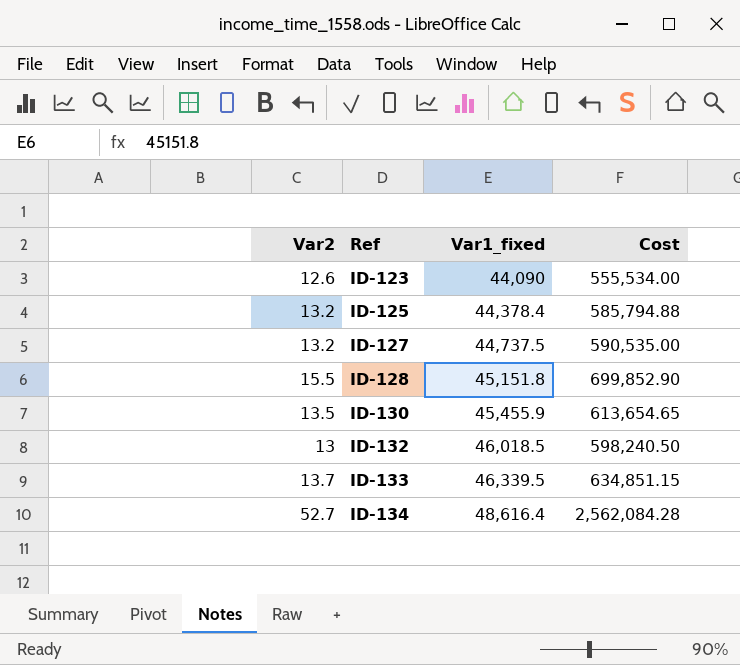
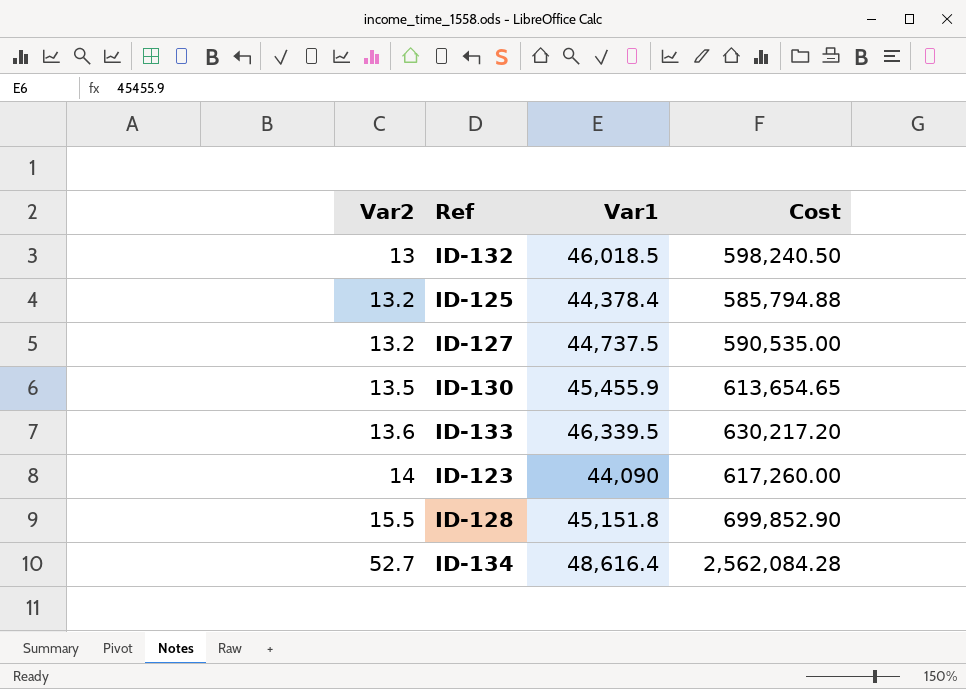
row order: Ref ascending -> Var2 ascending
column name: Var1_fixed -> Var1
ID-133 | Var2: 13.7 -> 13.6
ID-133 | Cost: 634,851.15 -> 630,217.20
ID-123 | Var2: 12.6 -> 14
ID-123 | Cost: 555,534.00 -> 617,260.00

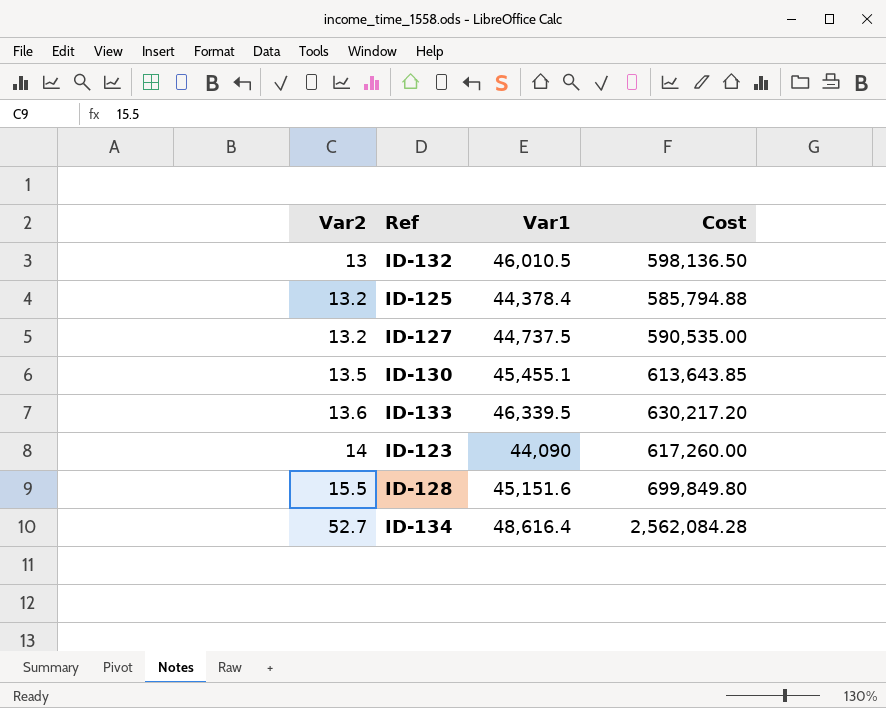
ID-132 | Var1: 46,018.5 -> 46,010.5
ID-132 | Cost: 598,240.50 -> 598,136.50
ID-130 | Var1: 45,455.9 -> 45,455.1
ID-130 | Cost: 613,654.65 -> 613,643.85
ID-128 | Var1: 45,151.8 -> 45,151.6
ID-128 | Cost: 699,852.90 -> 699,849.80

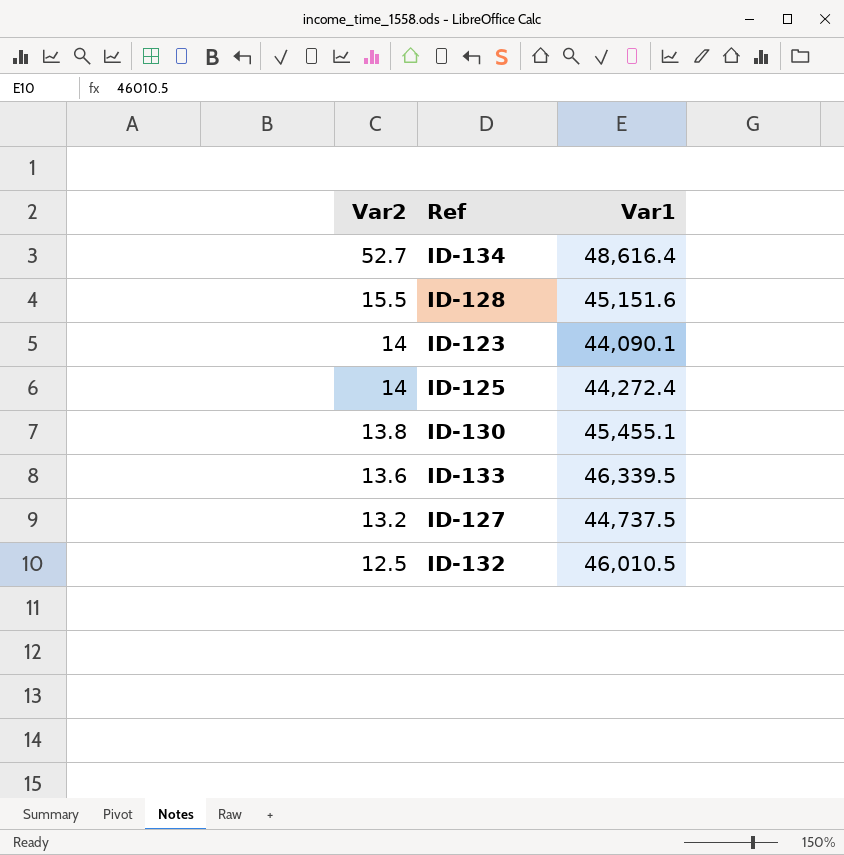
row order: Var2 ascending -> Var2 descending
column Cost | formula: [Var2] * [Var1] -> none
ID-123 | Var1: 44,090 -> 44,090.1
ID-125 | Var2: 13.2 -> 14
ID-125 | Var1: 44,378.4 -> 44,272.4
ID-130 | Var2: 13.5 -> 13.8
ID-132 | Var2: 13 -> 12.5

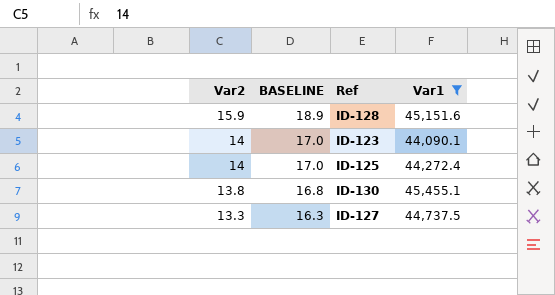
filter: none -> Var1 <= 45,455.1
column BASELINE | formula: none -> [Var2] + 3
ID-128 | Var2: 15.5 -> 15.9
ID-127 | Var2: 13.2 -> 13.3

